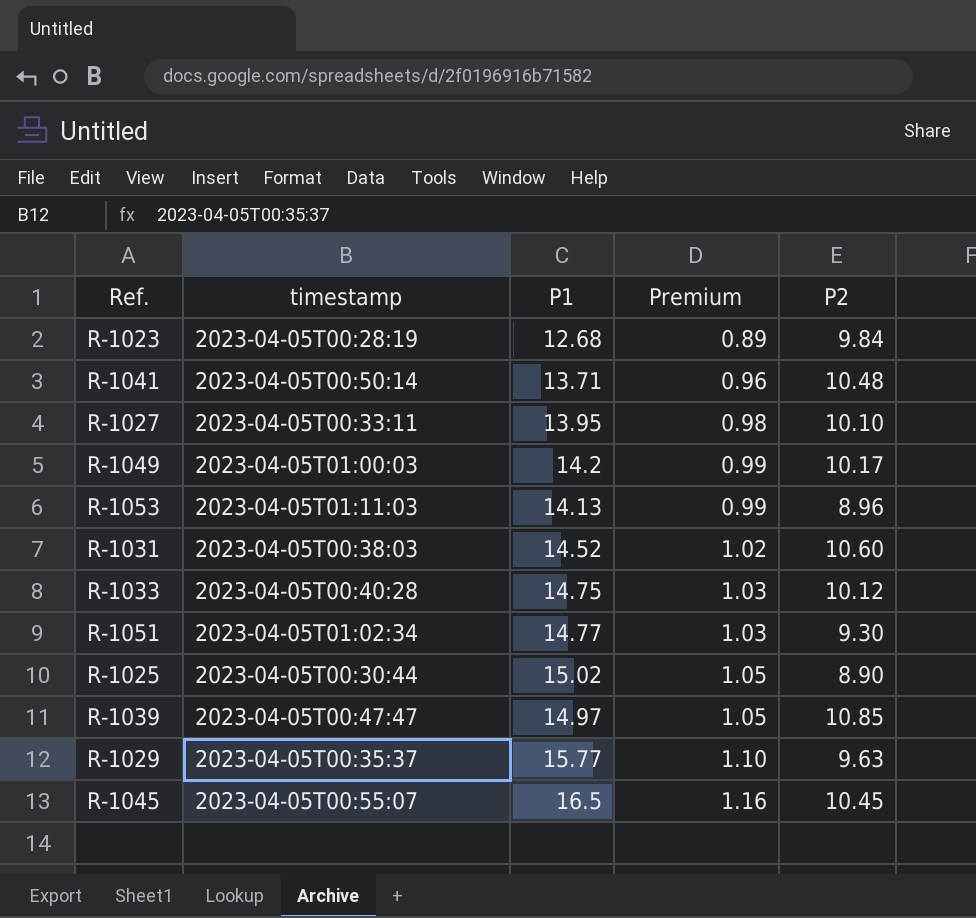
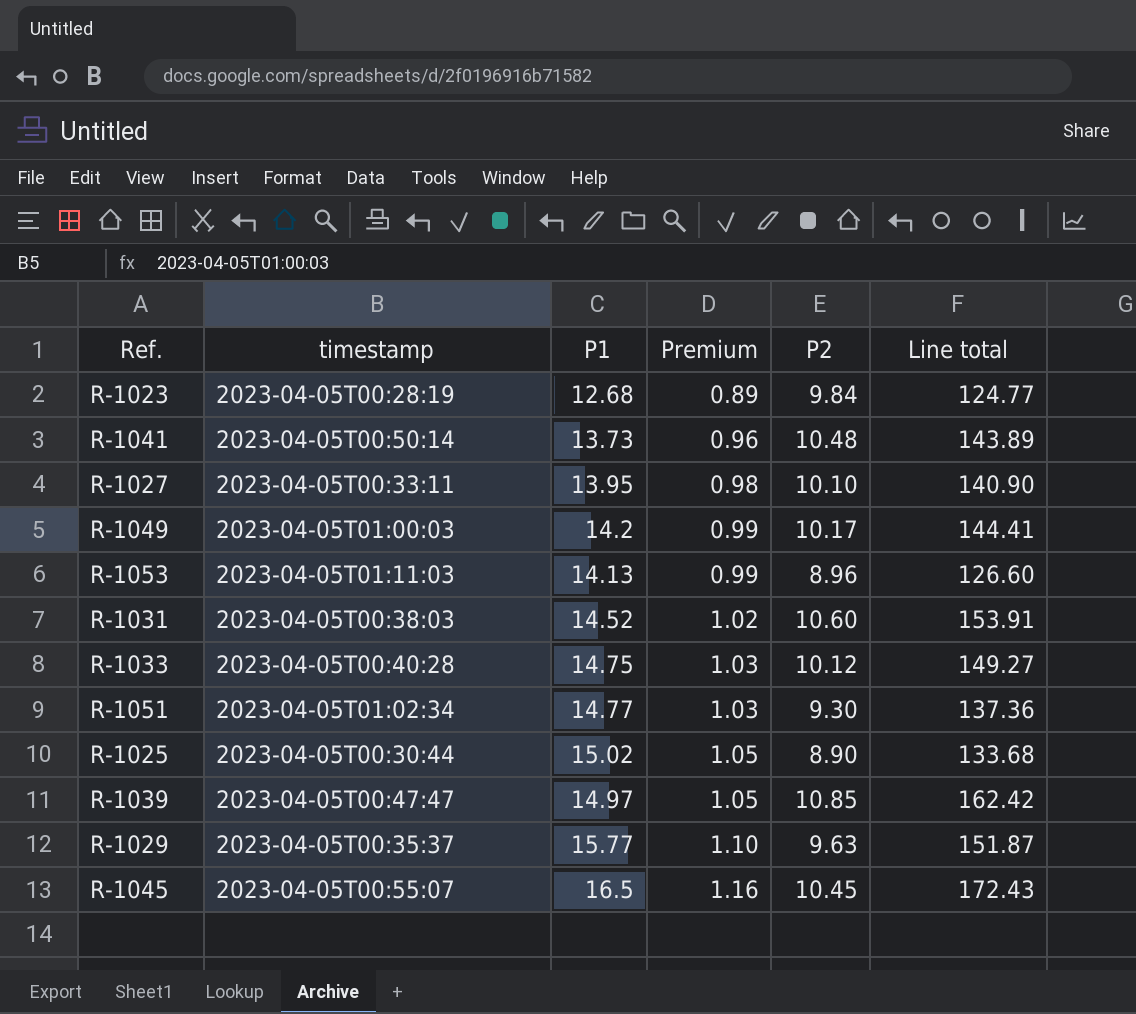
column Line total | formula: none -> [P1] * [P2]
R-1041 | P1: 13.71 -> 13.73

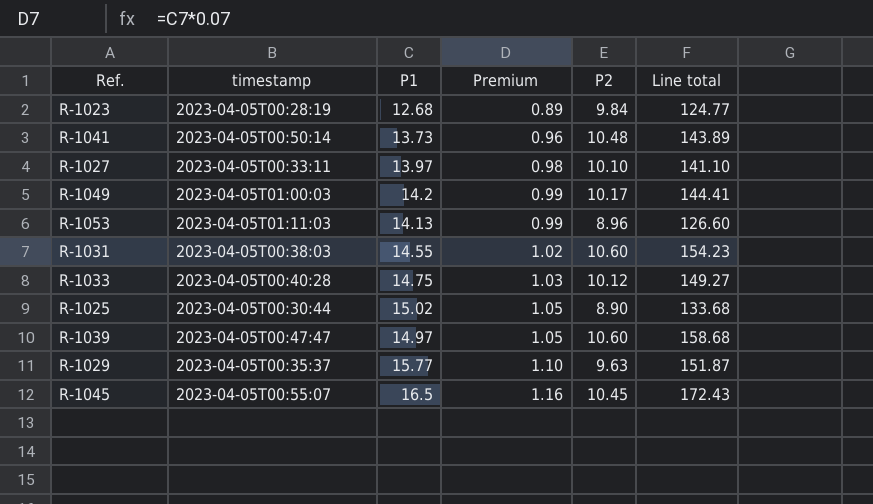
row R-1051: 2023-04-05T01:02:34 | 14.77 | 1.03 | 9.30 | 137.36 -> none
R-1027 | P1: 13.95 -> 13.97
R-1027 | Line total: 140.90 -> 141.10
R-1031 | P1: 14.52 -> 14.55
R-1031 | Line total: 153.91 -> 154.23
R-1039 | P2: 10.85 -> 10.60
R-1039 | Line total: 162.42 -> 158.68

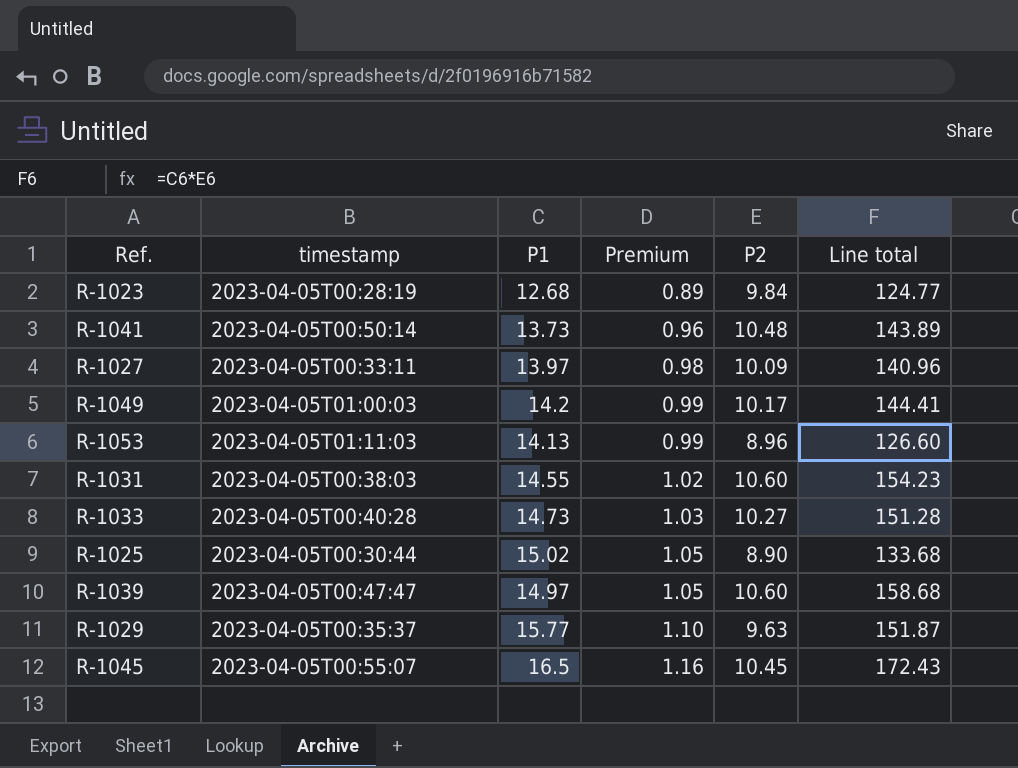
R-1027 | P2: 10.10 -> 10.09
R-1027 | Line total: 141.10 -> 140.96
R-1033 | P1: 14.75 -> 14.73
R-1033 | P2: 10.12 -> 10.27
R-1033 | Line total: 149.27 -> 151.28

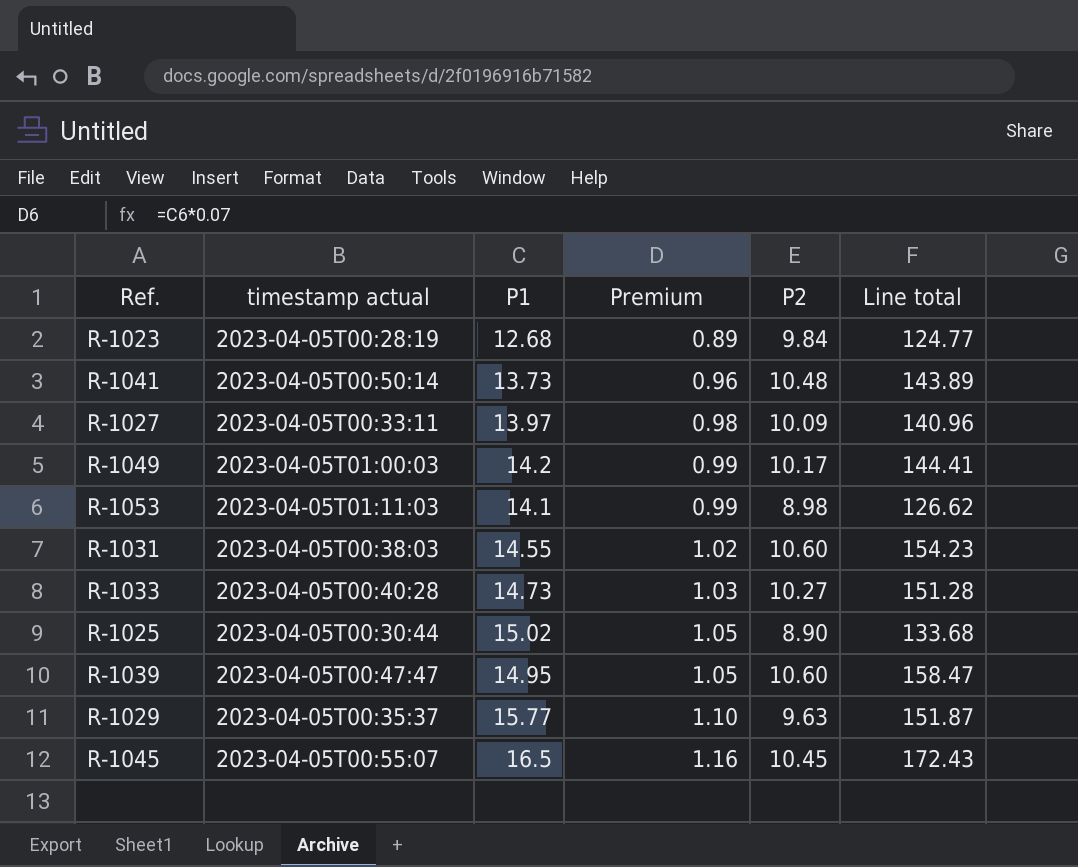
column name: timestamp -> timestamp actual
R-1053 | P1: 14.13 -> 14.1
R-1053 | P2: 8.96 -> 8.98
R-1053 | Line total: 126.60 -> 126.62
R-1039 | P1: 14.97 -> 14.95
R-1039 | Line total: 158.68 -> 158.47

